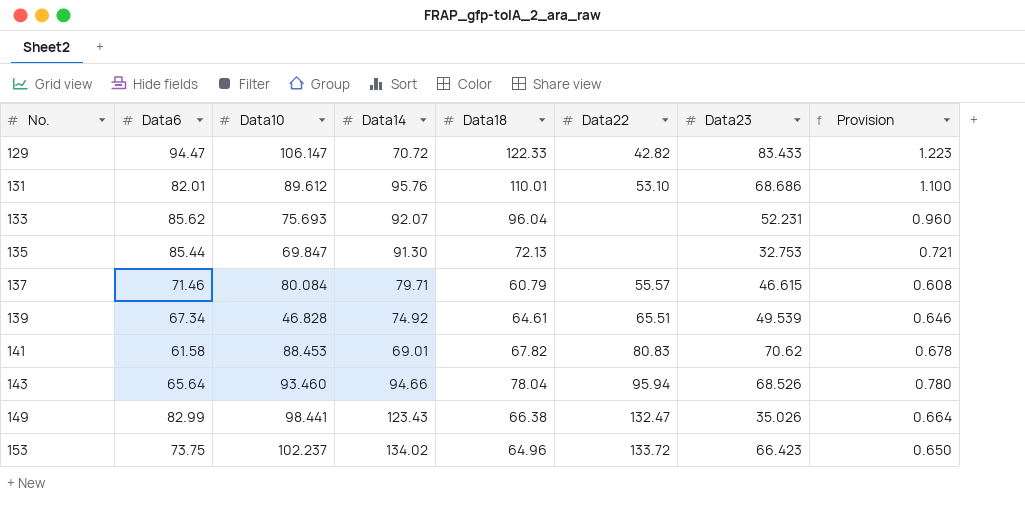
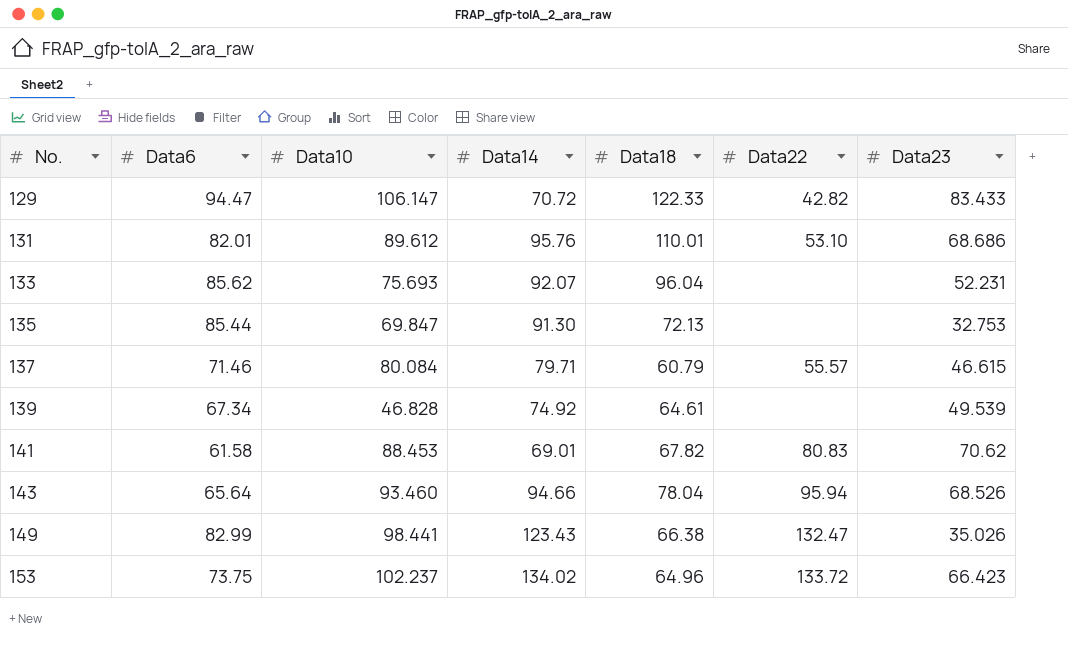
column Provision | formula: [Data18] * 0.01 -> none
139 | Data22: 65.51 -> none

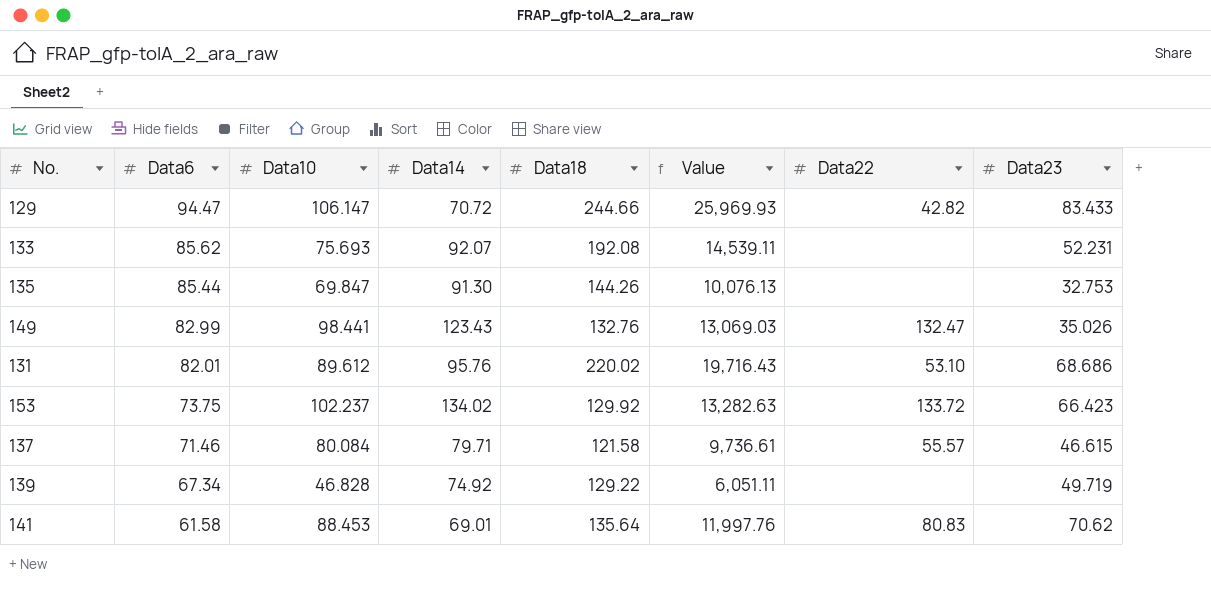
row order: No. ascending -> Data6 descending
column Value | formula: none -> [Data10] * [Data18]
row 143: 65.64 | 93.460 | 94.66 | 78.04 | 95.94 | 68.526 -> none
129 | Data18: 122.33 -> 244.66
133 | Data18: 96.04 -> 192.08
135 | Data18: 72.13 -> 144.26
149 | Data18: 66.38 -> 132.76
131 | Data18: 110.01 -> 220.02
153 | Data18: 64.96 -> 129.92
137 | Data18: 60.79 -> 121.58
139 | Data18: 64.61 -> 129.22
139 | Data23: 49.539 -> 49.719
141 | Data18: 67.82 -> 135.64

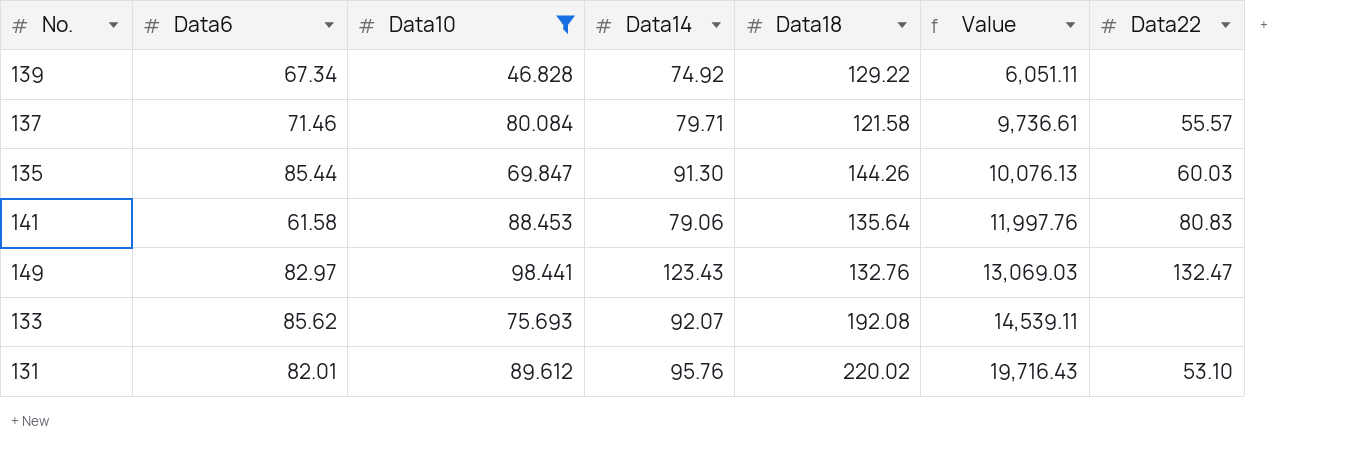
filter: none -> Data10 <= 98.441
row order: Data6 descending -> Value ascending
column Data23 | position: 8 -> none
135 | Data22: none -> 60.03
141 | Data14: 69.01 -> 79.06
149 | Data6: 82.99 -> 82.97

